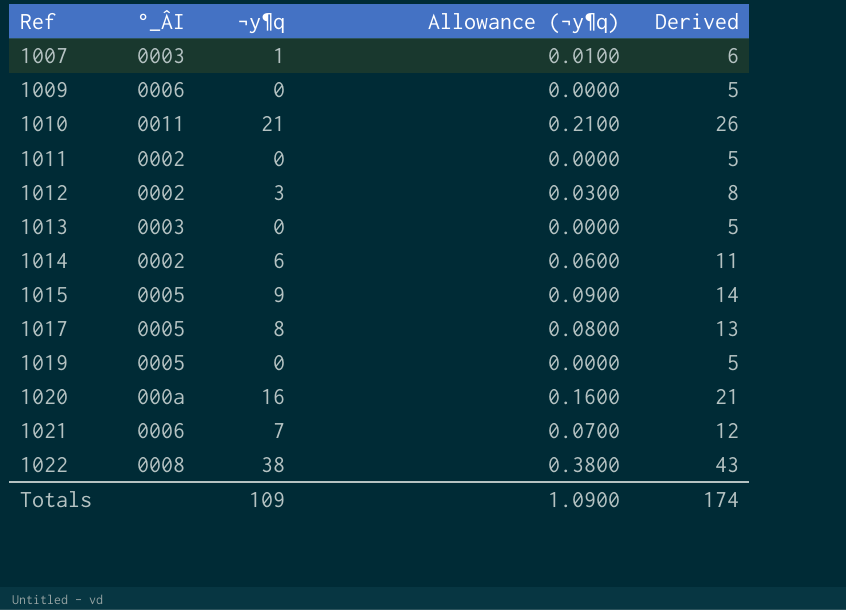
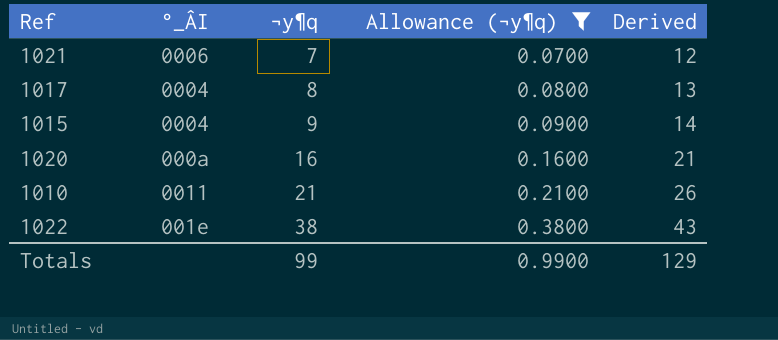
filter: none -> Allowance (¬y¶q) >= 0.0700
row order: Ref ascending -> ¬y¶q ascending
1017 | °_ÂI: 0005 -> 0004
1015 | °_ÂI: 0005 -> 0004
1022 | °_ÂI: 0008 -> 001e
Totals | ¬y¶q: 109 -> 99
Totals | Allowance (¬y¶q): 1.0900 -> 0.9900
Totals | Derived: 174 -> 129

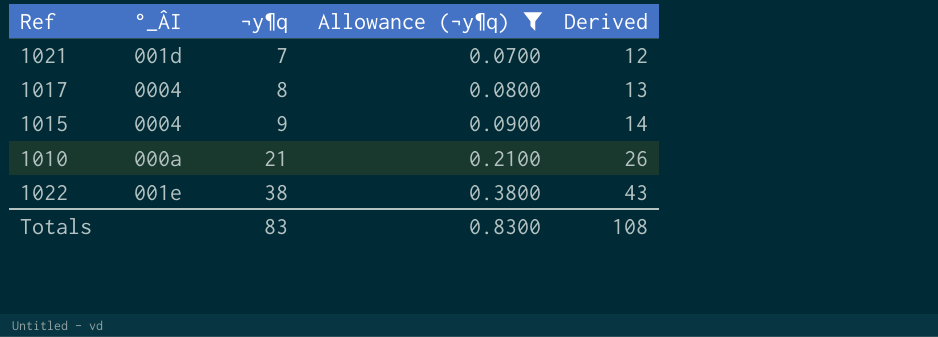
row 1020: 000a | 16 | 0.1600 | 21 -> none
1021 | °_ÂI: 0006 -> 001d
1010 | °_ÂI: 0011 -> 000a
Totals | ¬y¶q: 99 -> 83
Totals | Allowance (¬y¶q): 0.9900 -> 0.8300
Totals | Derived: 129 -> 108

